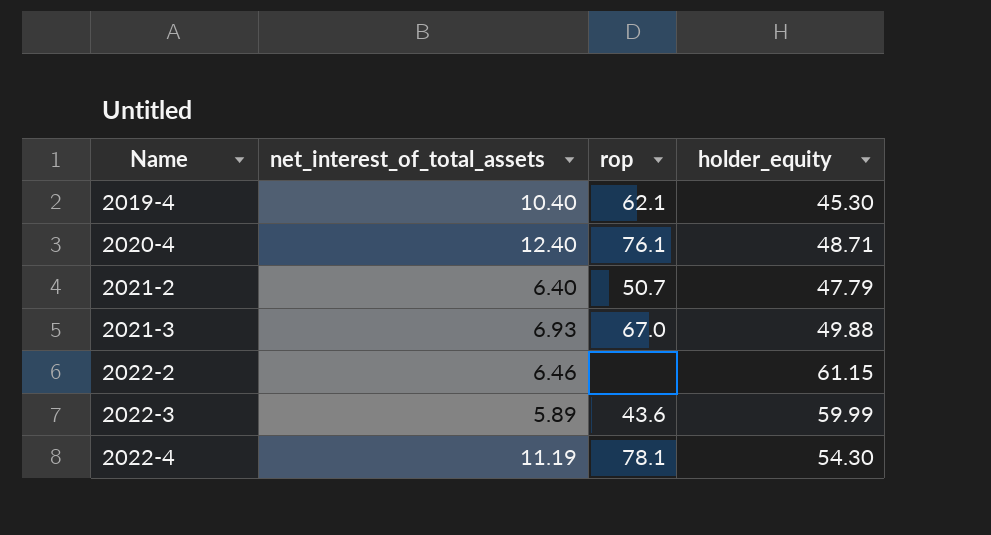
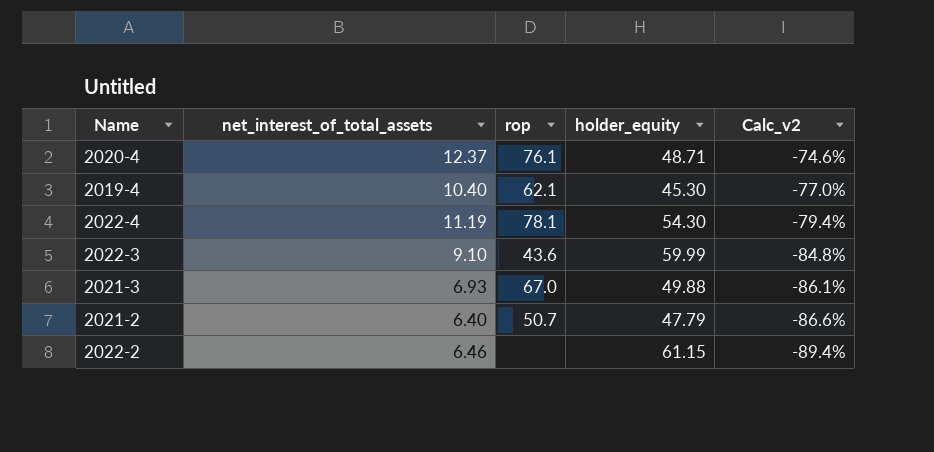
row order: Name ascending -> Calc_v2 descending
column Calc_v2 | formula: none -> ([net_interest_of_total_assets] - [holder_equity]) / [holder_equity]
2020-4 | net_interest_of_total_assets: 12.40 -> 12.37
2022-3 | net_interest_of_total_assets: 5.89 -> 9.10

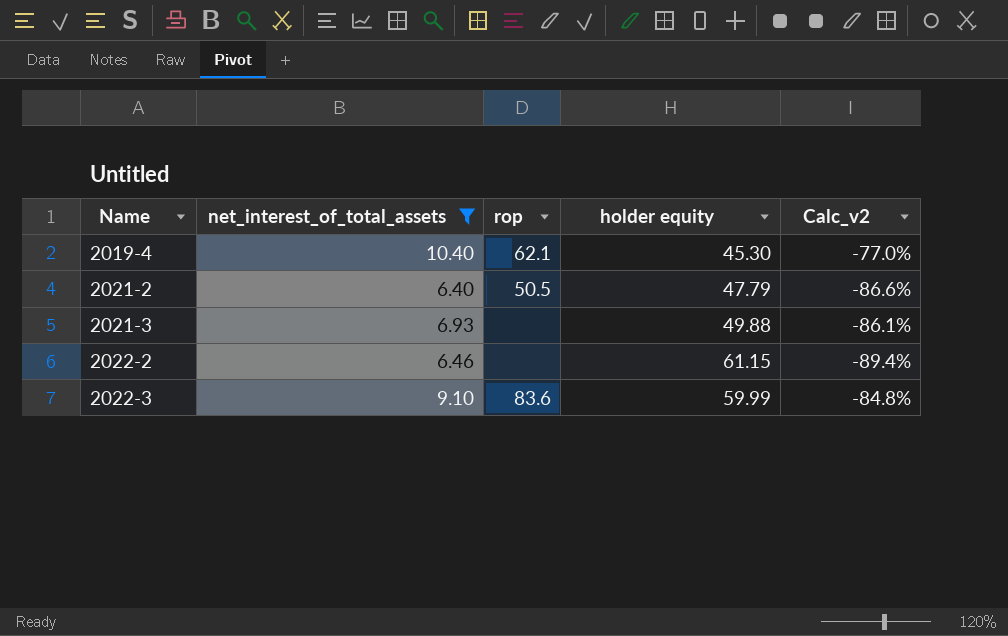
filter: none -> net_interest_of_total_assets <= 10.40
row order: Calc_v2 descending -> Name ascending
column name: holder_equity -> holder equity
2021-2 | rop: 50.7 -> 50.5
2021-3 | rop: 67.0 -> none
2022-3 | rop: 43.6 -> 83.6

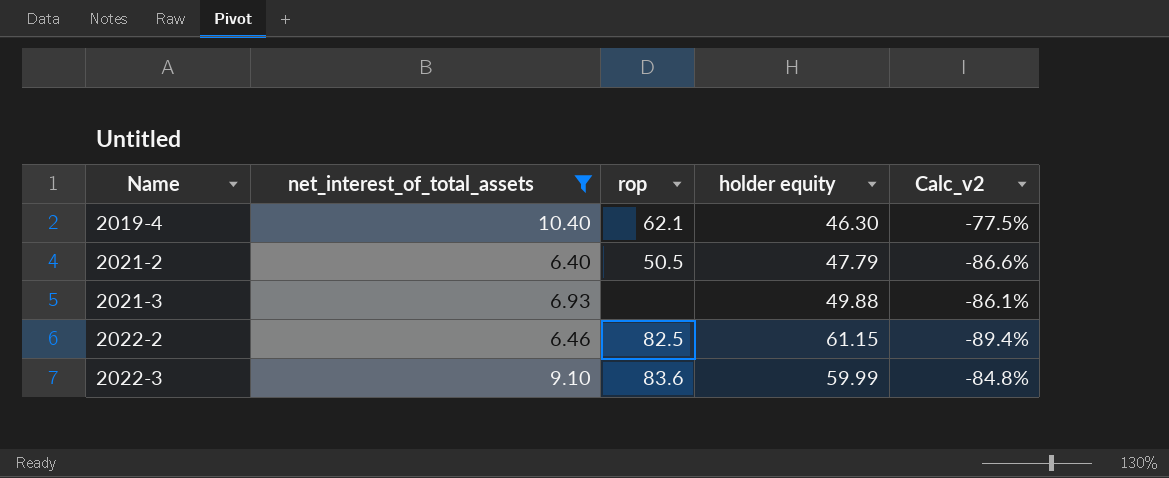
2019-4 | holder equity: 45.30 -> 46.30
2019-4 | Calc_v2: -77.0% -> -77.5%
2022-2 | rop: none -> 82.5

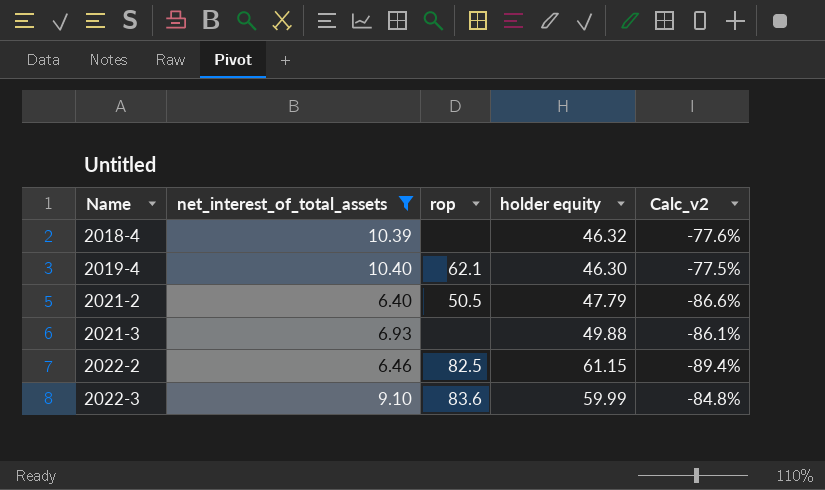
row 2018-4: none -> 10.39 | none | 46.32 | -77.6%

